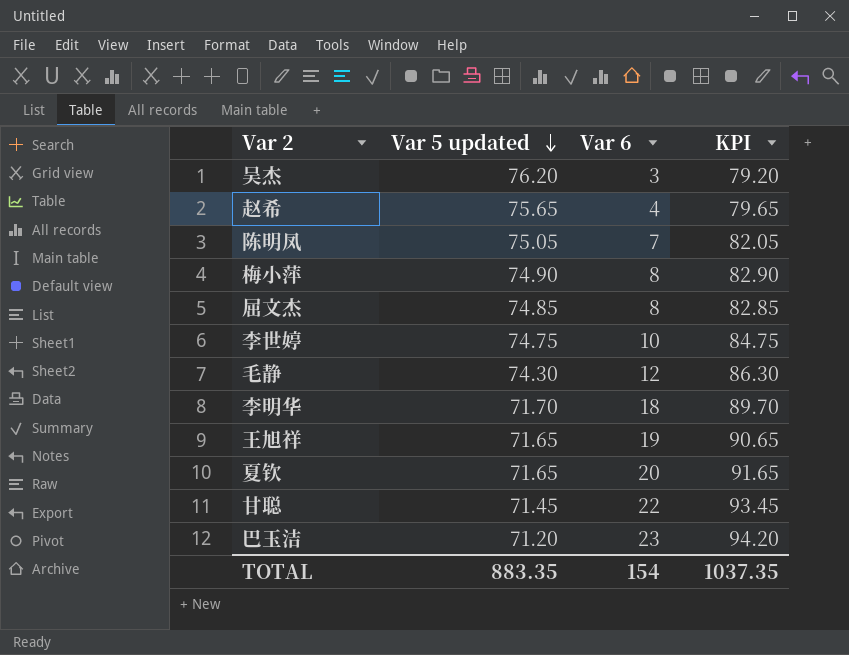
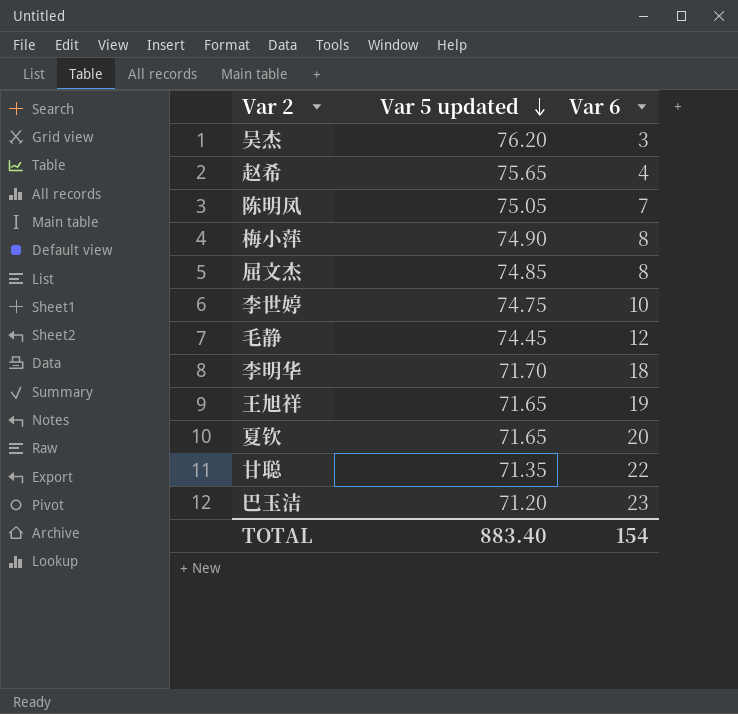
column KPI | formula: [Var 5 updated] + [Var 6] -> none
毛静 | Var 5 updated: 74.30 -> 74.45
甘聪 | Var 5 updated: 71.45 -> 71.35
TOTAL | Var 5 updated: 883.35 -> 883.40

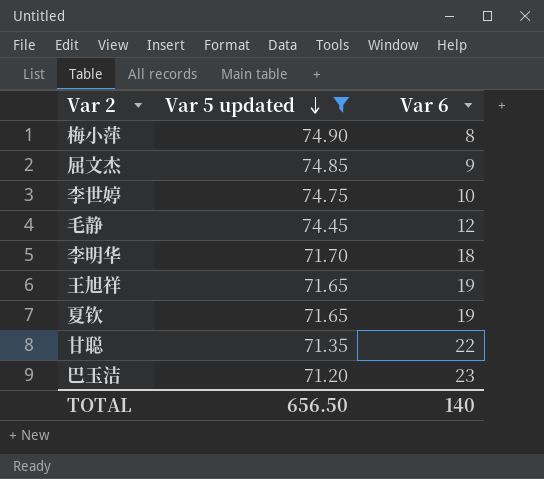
filter: none -> Var 5 updated <= 74.90
屈文杰 | Var 6: 8 -> 9
夏钦 | Var 6: 20 -> 19
TOTAL | Var 5 updated: 883.40 -> 656.50
TOTAL | Var 6: 154 -> 140

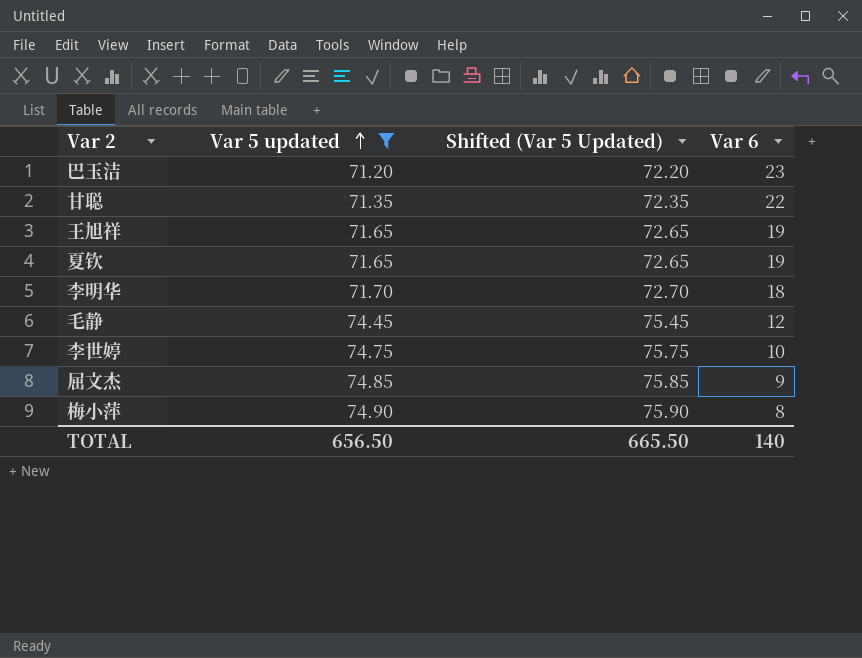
row order: Var 5 updated descending -> Var 5 updated ascending
column Shifted (Var 5 Updated) | formula: none -> [Var 5 updated] + 1

